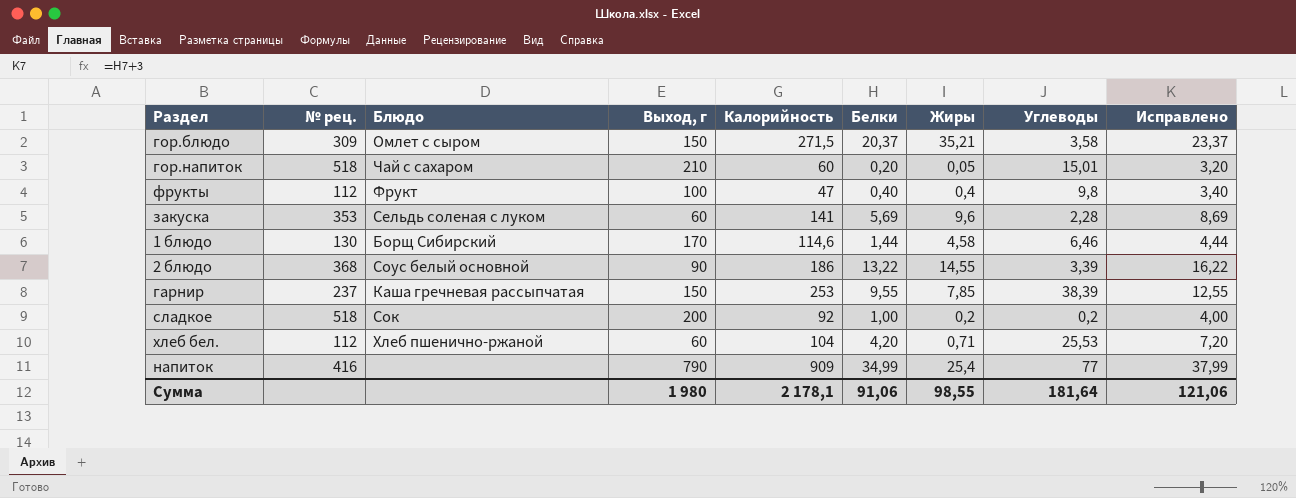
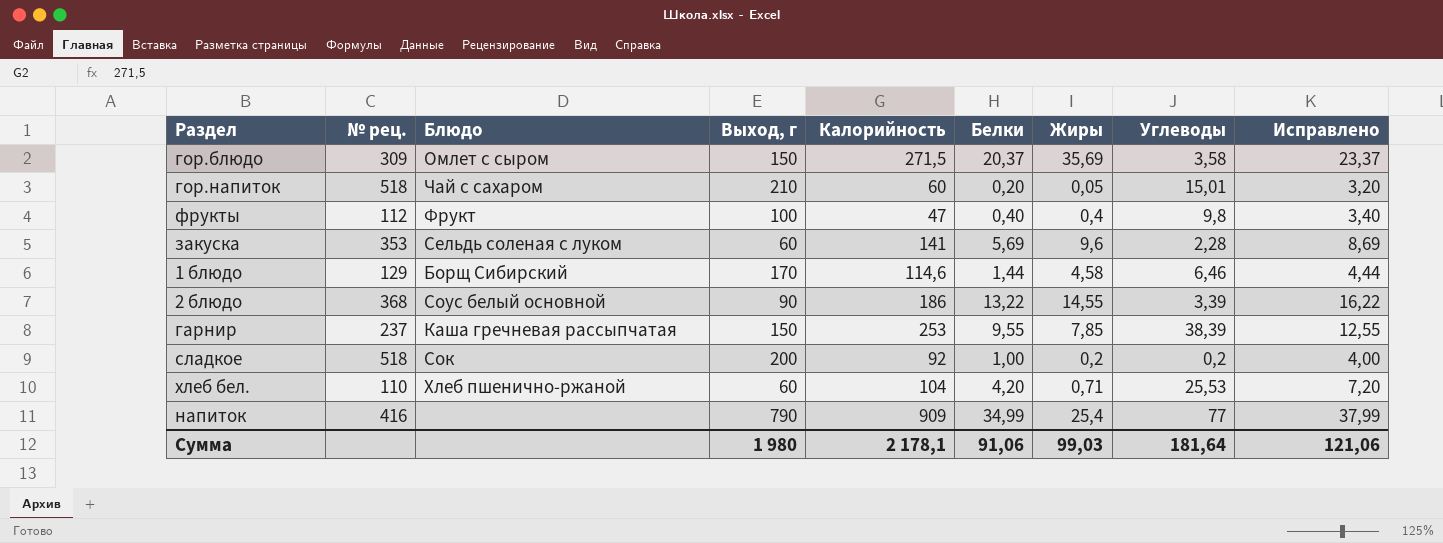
гор.блюдо | Жиры: 35,21 -> 35,69
1 блюдо | № рец.: 130 -> 129
хлеб бел. | № рец.: 112 -> 110
Сумма | Жиры: 98,55 -> 99,03

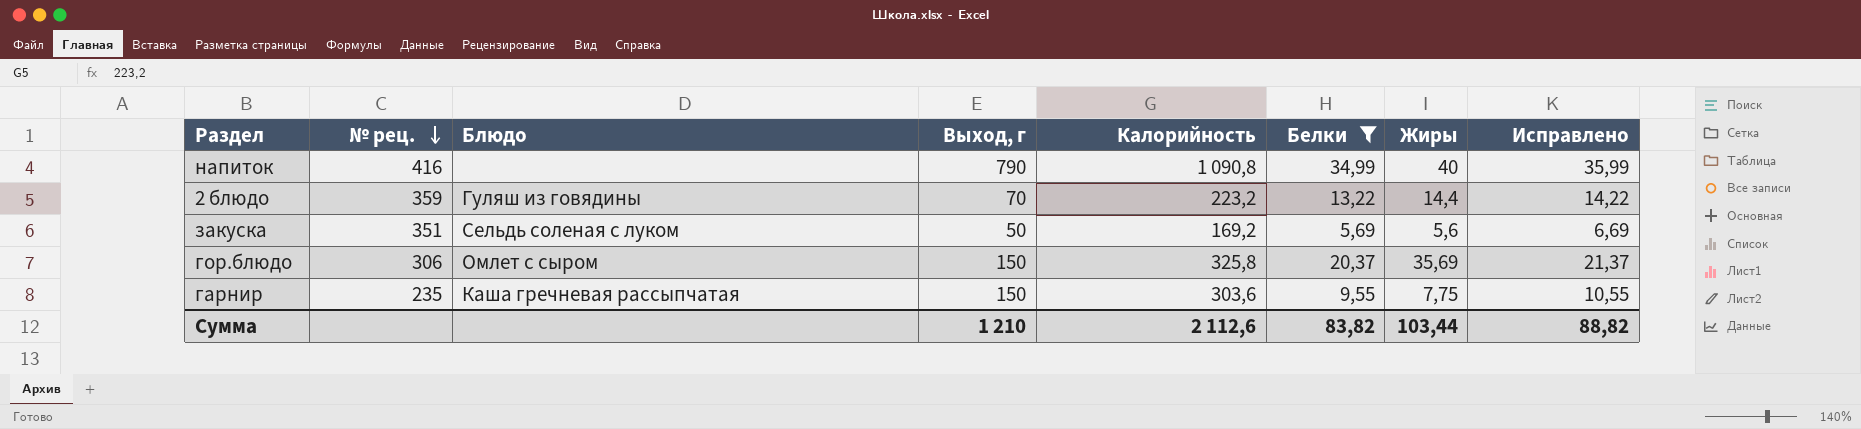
filter: none -> Белки >= 5,69
row order: none -> № рец. descending
column Углеводы | position: 8 -> none
column Исправлено | formula: [Белки] + 3 -> [Белки] + 1
напиток | Калорийность: 909 -> 1 090,8
напиток | Жиры: 25,4 -> 40
2 блюдо | № рец.: 368 -> 359
2 блюдо | Блюдо: Соус белый основной -> Гуляш из говядины
2 блюдо | Выход, г: 90 -> 70
2 блюдо | Калорийность: 186 -> 223,2
2 блюдо | Жиры: 14,55 -> 14,4
закуска | № рец.: 353 -> 351
закуска | Выход, г: 60 -> 50
закуска | Калорийность: 141 -> 169,2
закуска | Жиры: 9,6 -> 5,6
гор.блюдо | № рец.: 309 -> 306
гор.блюдо | Калорийность: 271,5 -> 325,8
гарнир | № рец.: 237 -> 235
гарнир | Калорийность: 253 -> 303,6
гарнир | Жиры: 7,85 -> 7,75
Сумма | Выход, г: 1 980 -> 1 210
Сумма | Калорийность: 2 178,1 -> 2 112,6
Сумма | Белки: 91,06 -> 83,82
Сумма | Жиры: 99,03 -> 103,44
Сумма | Исправлено: 121,06 -> 88,82

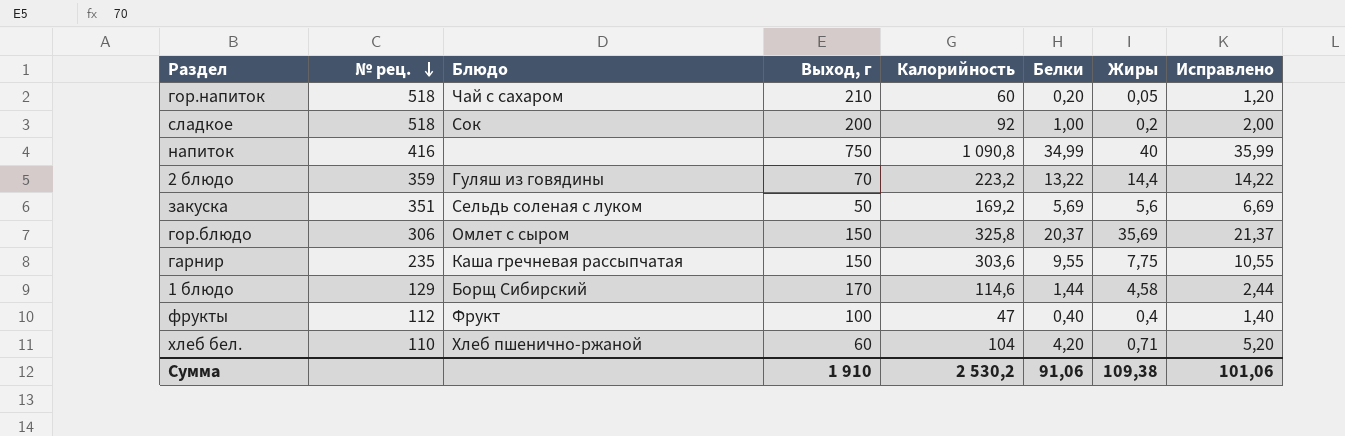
filter: Белки >= 5,69 -> none
напиток | Выход, г: 790 -> 750
Сумма | Выход, г: 1 210 -> 1 910
Сумма | Калорийность: 2 112,6 -> 2 530,2
Сумма | Белки: 83,82 -> 91,06
Сумма | Жиры: 103,44 -> 109,38
Сумма | Исправлено: 88,82 -> 101,06

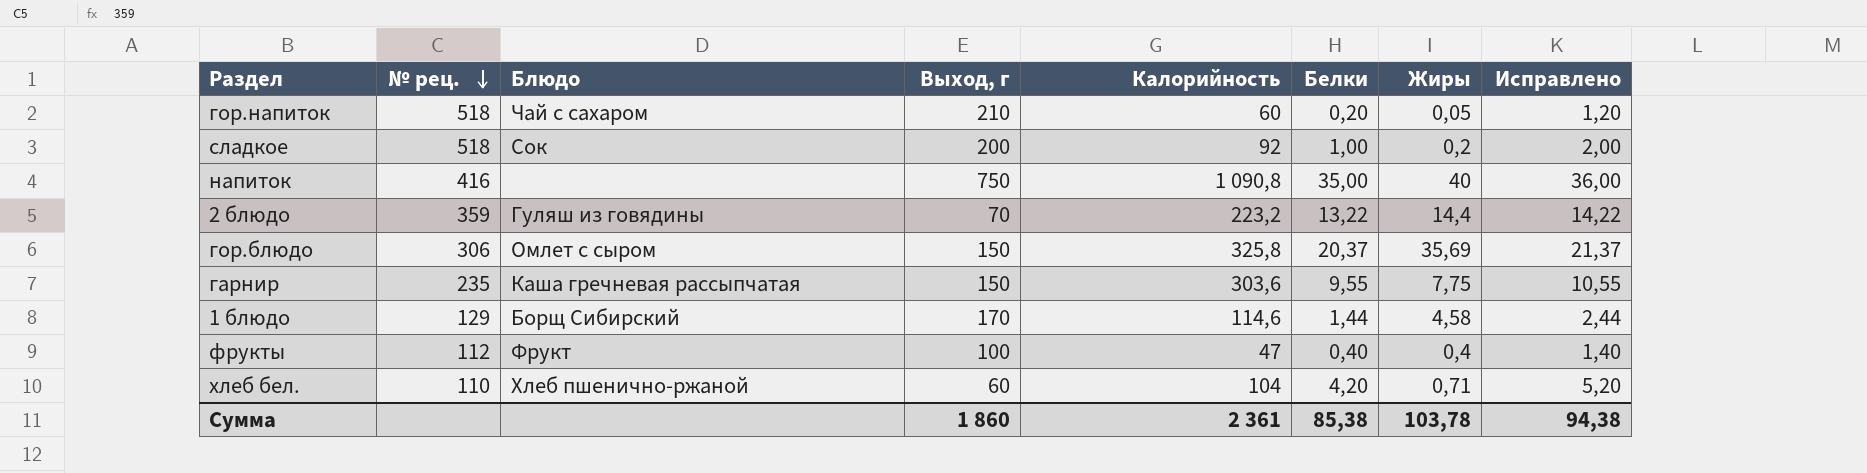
row закуска: 351 | Сельдь соленая с луком | 50 | 169,2 | 5,69 | 5,6 | 6,69 -> none
напиток | Белки: 34,99 -> 35,00
напиток | Исправлено: 35,99 -> 36,00
Сумма | Выход, г: 1 910 -> 1 860
Сумма | Калорийность: 2 530,2 -> 2 361
Сумма | Белки: 91,06 -> 85,38
Сумма | Жиры: 109,38 -> 103,78
Сумма | Исправлено: 101,06 -> 94,38

